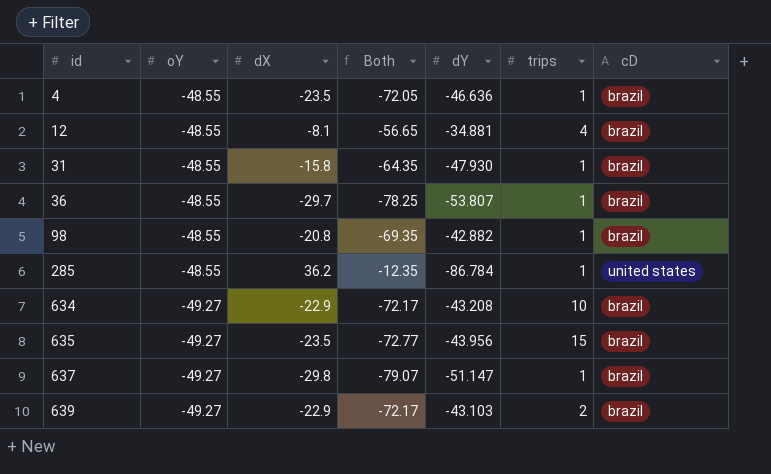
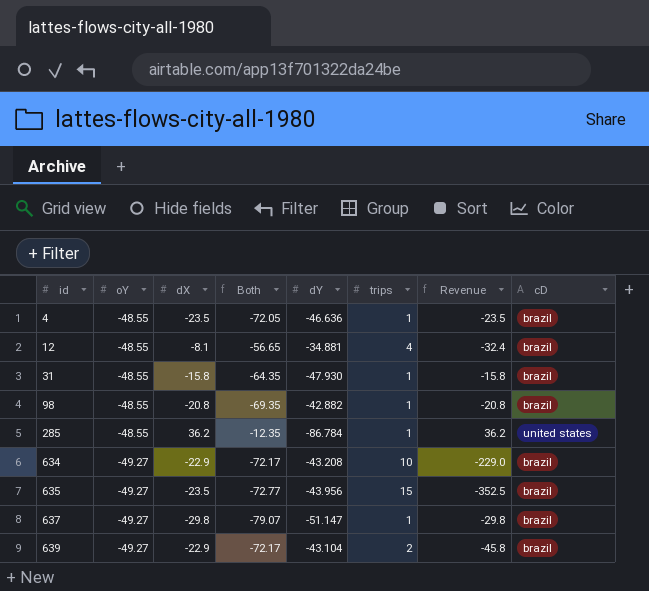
column Revenue | formula: none -> [dX] * [trips]
row 36: -48.55 | -29.7 | -78.25 | -53.807 | 1 | brazil -> none
639 | dY: -43.103 -> -43.104

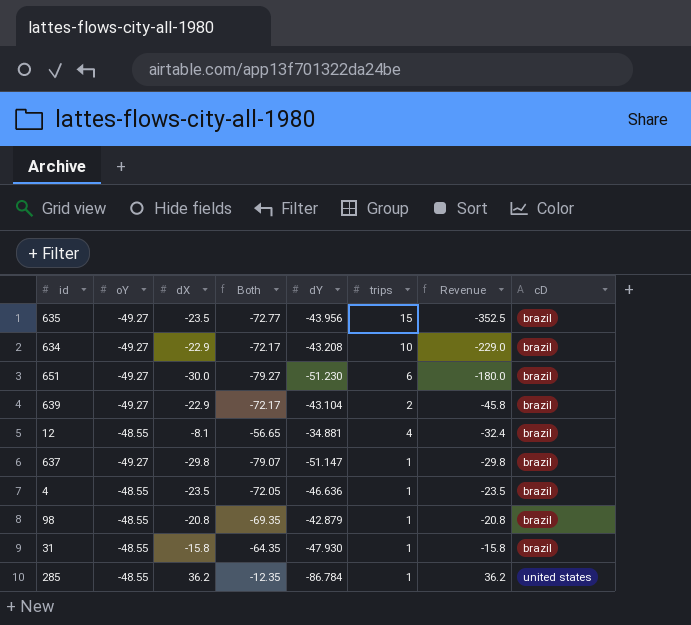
row order: id ascending -> Revenue ascending
row 651: none -> -49.27 | -30.0 | -79.27 | -51.230 | 6 | -180.0 | brazil
98 | dY: -42.882 -> -42.879

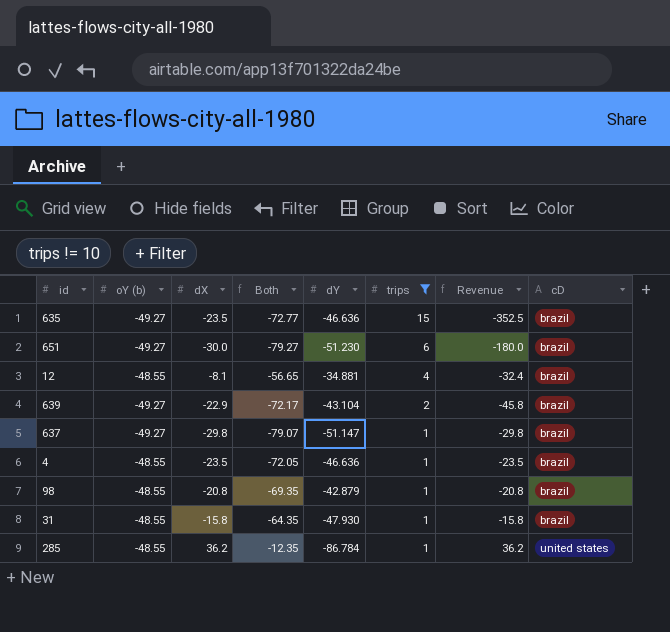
filter: none -> trips != 10
row order: Revenue ascending -> trips descending
column name: oY -> oY (b)
635 | dY: -43.956 -> -46.636

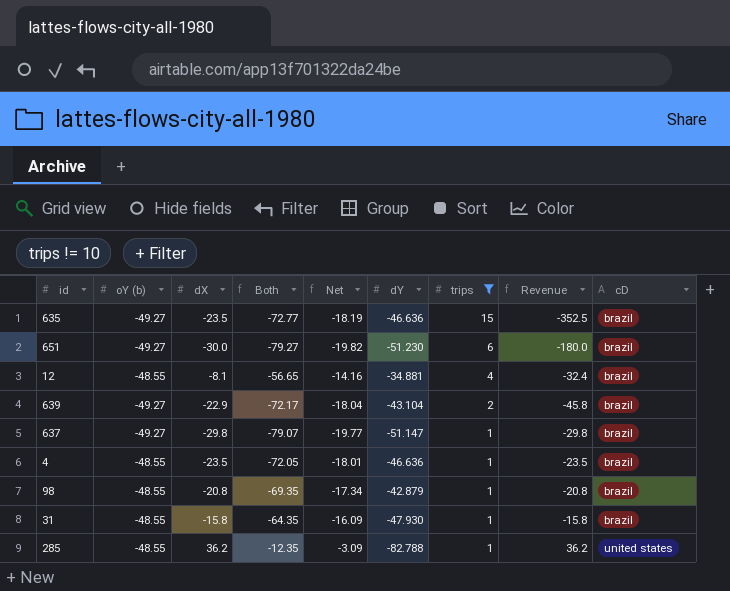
column Net | formula: none -> [Both] * 0.25
285 | dY: -86.784 -> -82.788

